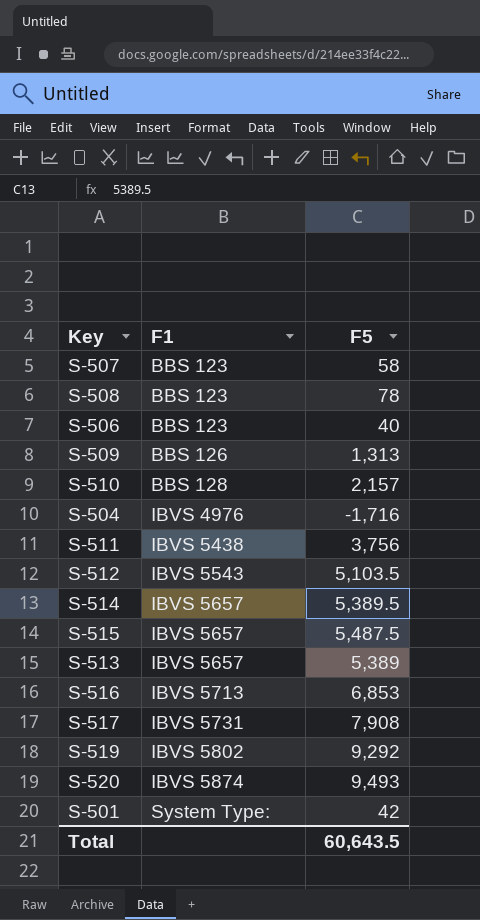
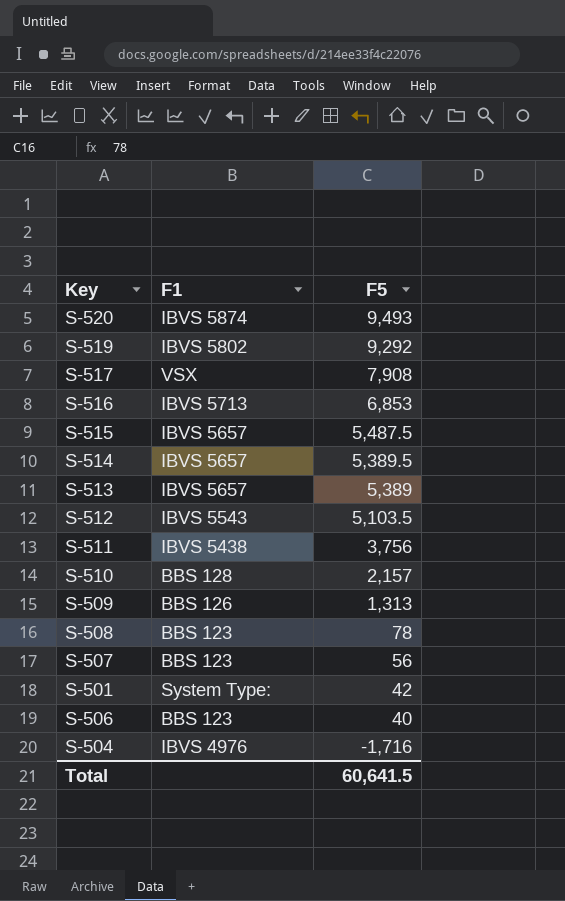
row order: F1 ascending -> F5 descending
S-517 | F1: IBVS 5731 -> VSX
S-507 | F5: 58 -> 56
Total | F5: 60,643.5 -> 60,641.5

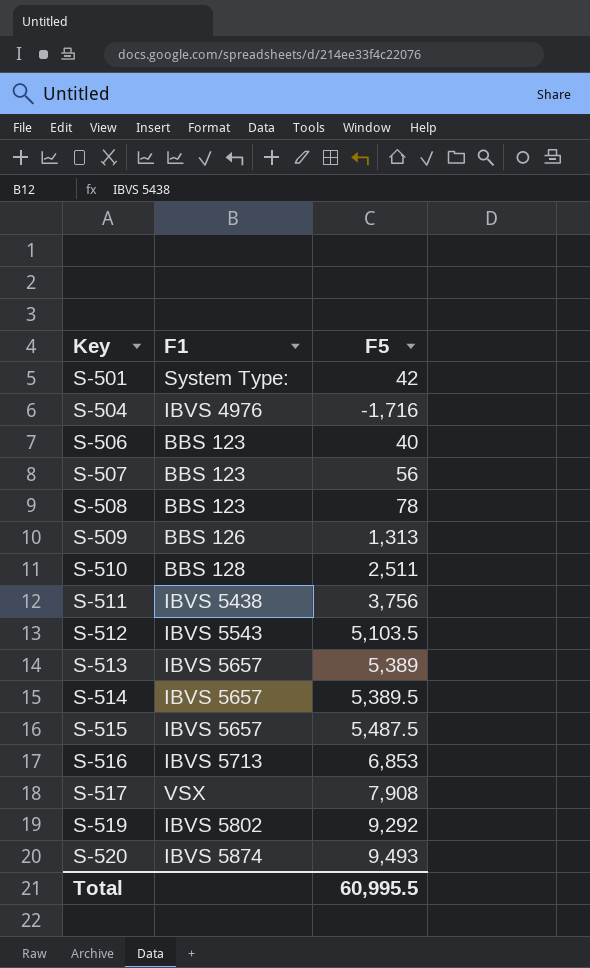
row order: F5 descending -> Key ascending
S-510 | F5: 2,157 -> 2,511
Total | F5: 60,641.5 -> 60,995.5

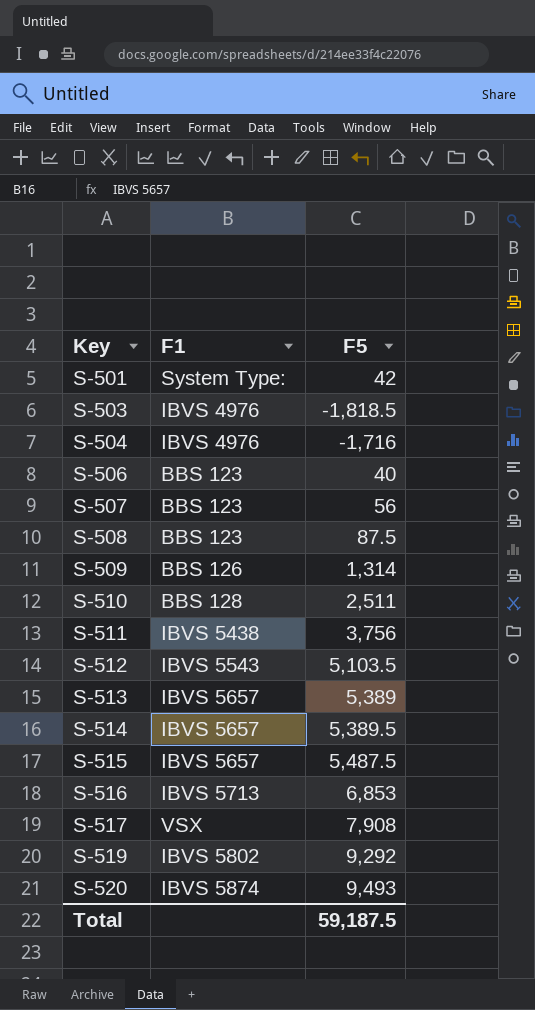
row S-503: none -> IBVS 4976 | -1,818.5
S-508 | F5: 78 -> 87.5
S-509 | F5: 1,313 -> 1,314
Total | F5: 60,995.5 -> 59,187.5

